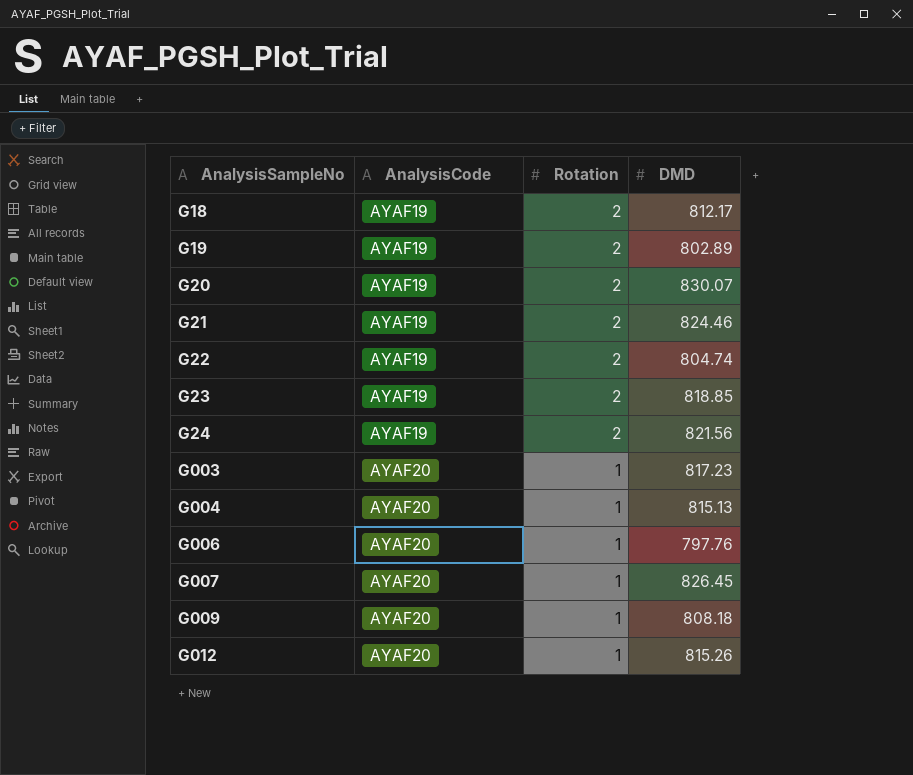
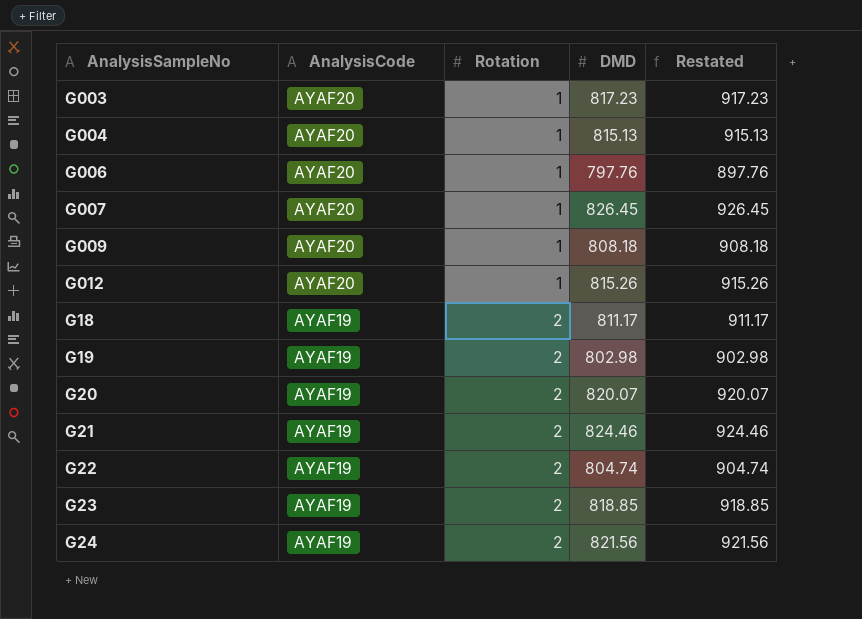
row order: AnalysisCode ascending -> AnalysisSampleNo ascending
column Restated | formula: none -> [DMD] + 100
G18 | DMD: 812.17 -> 811.17
G19 | DMD: 802.89 -> 802.98
G20 | DMD: 830.07 -> 820.07

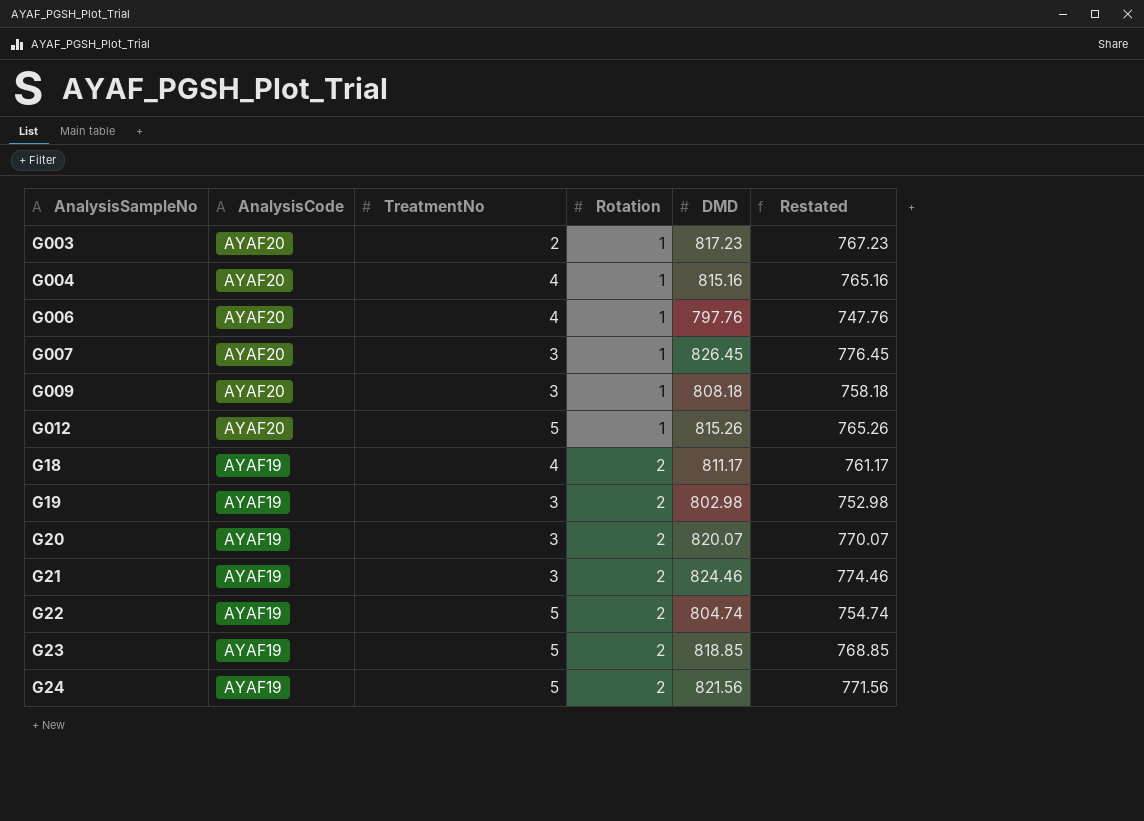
column TreatmentNo | position: none -> 3
column Restated | formula: [DMD] + 100 -> [DMD] - 50
G004 | DMD: 815.13 -> 815.16

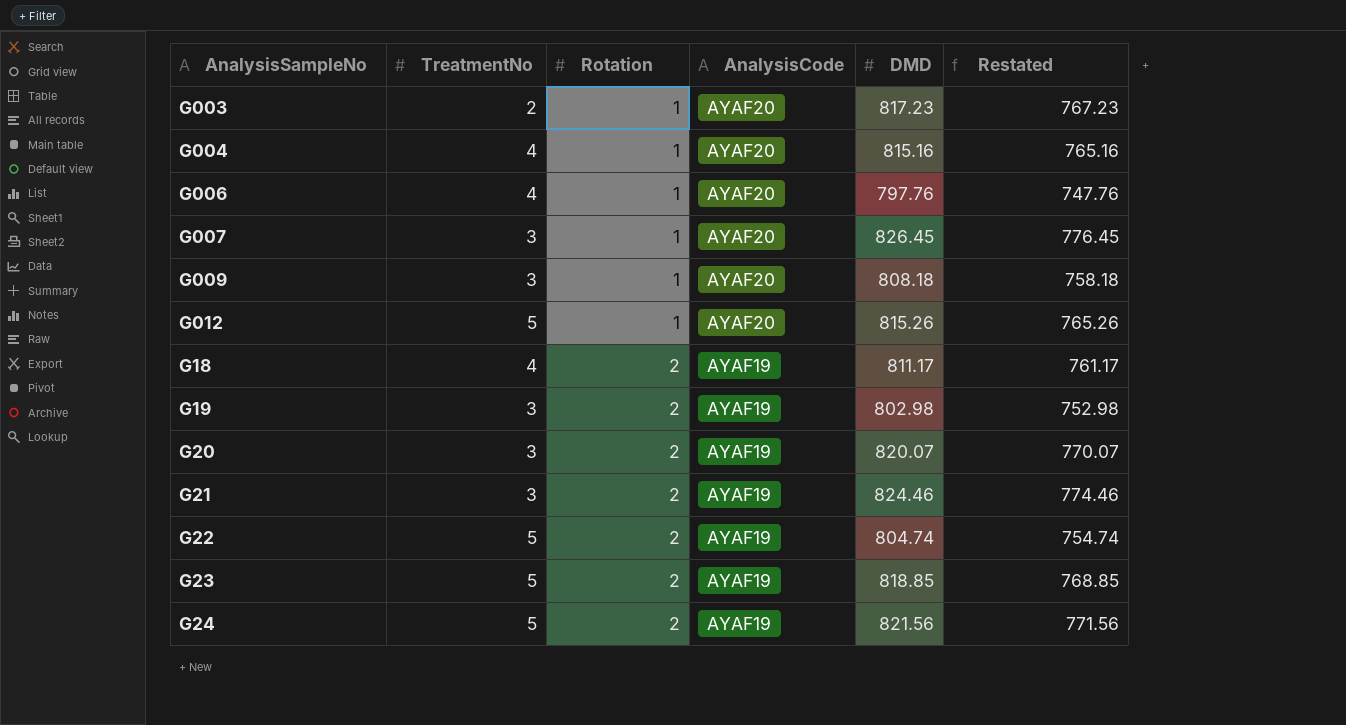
column AnalysisCode | position: 2 -> 4

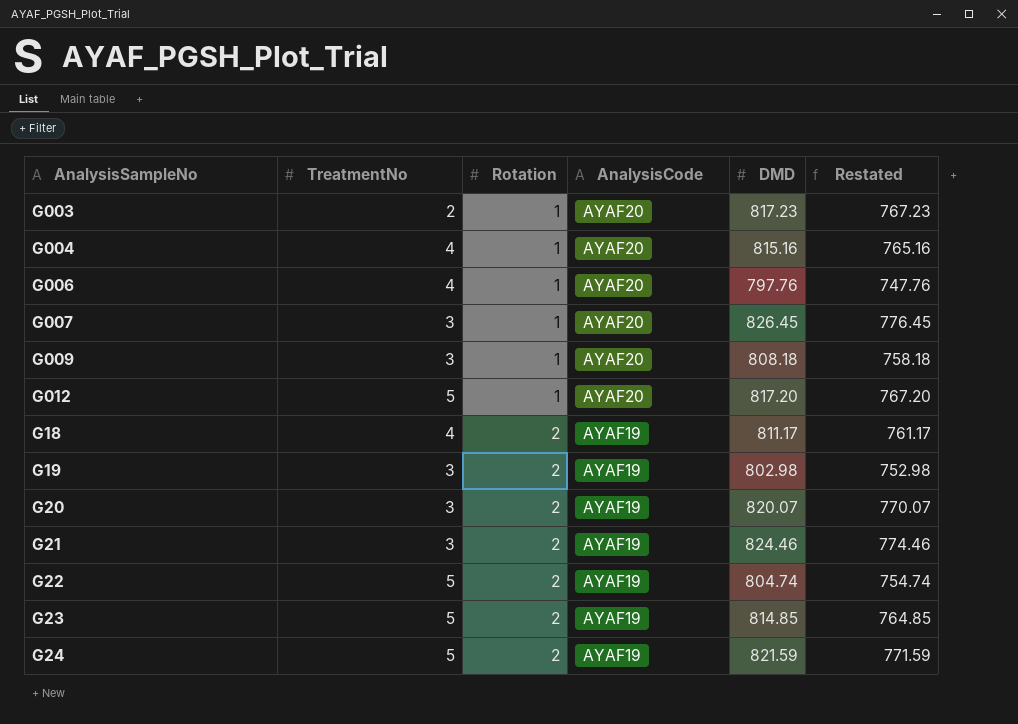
G012 | DMD: 815.26 -> 817.20
G012 | Restated: 765.26 -> 767.20
G23 | DMD: 818.85 -> 814.85
G23 | Restated: 768.85 -> 764.85
G24 | DMD: 821.56 -> 821.59
G24 | Restated: 771.56 -> 771.59

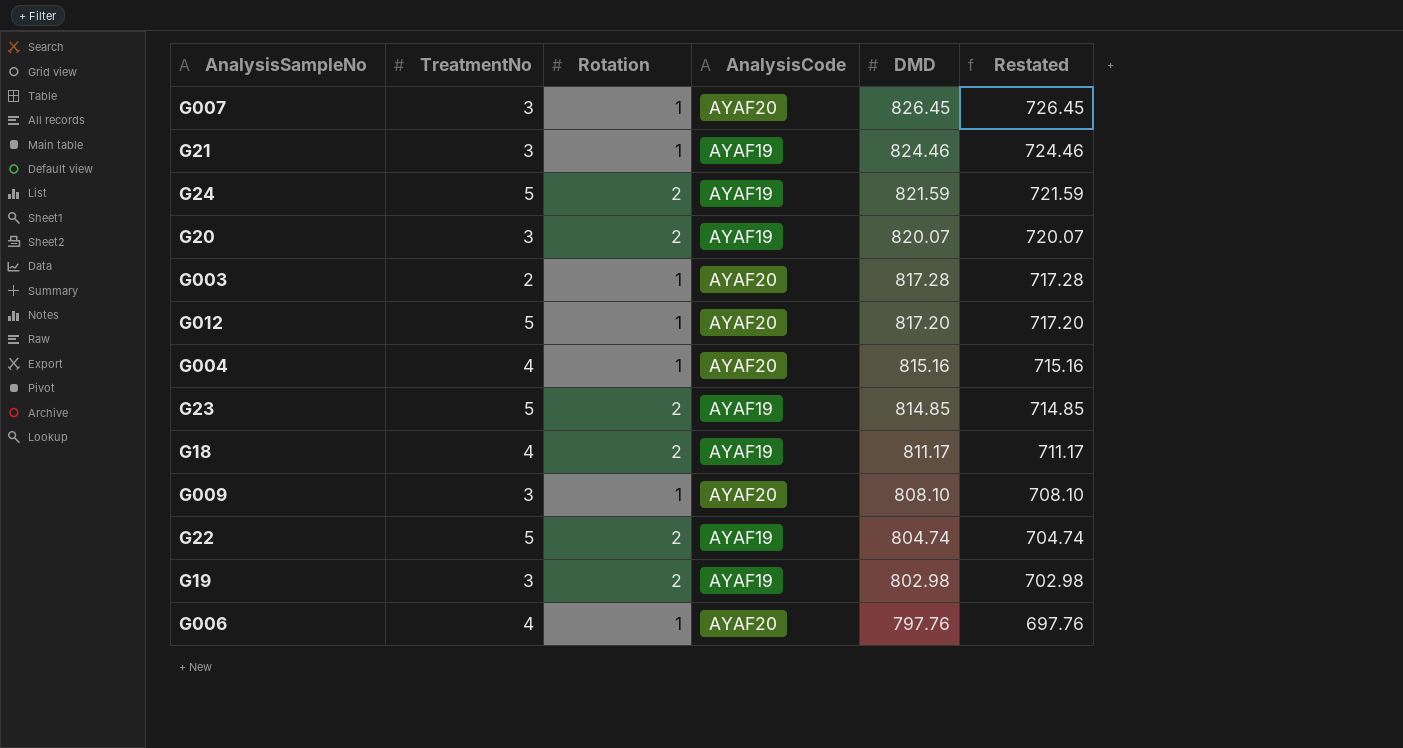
row order: AnalysisSampleNo ascending -> DMD descending
column Restated | formula: [DMD] - 50 -> [DMD] - 100
G21 | Rotation: 2 -> 1
G003 | DMD: 817.23 -> 817.28
G009 | DMD: 808.18 -> 808.10

